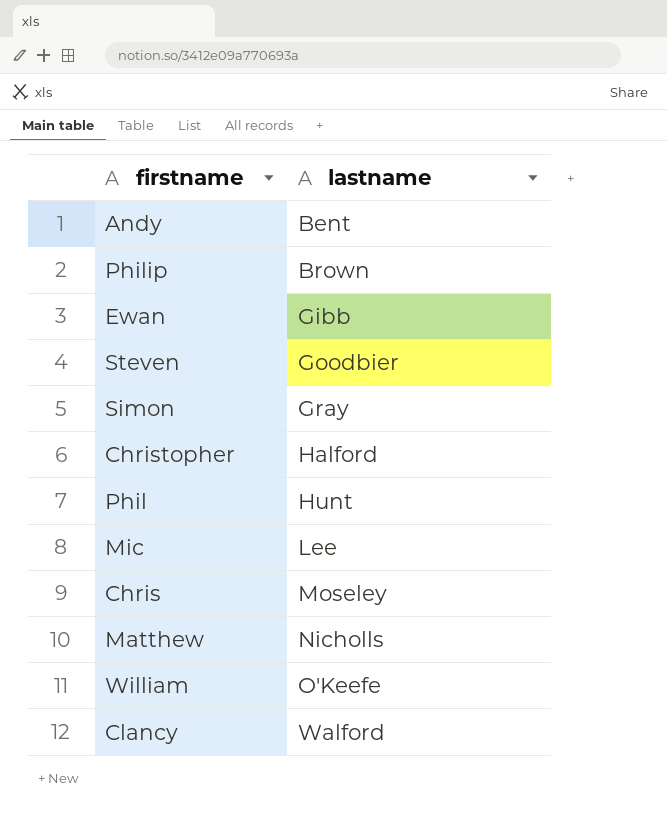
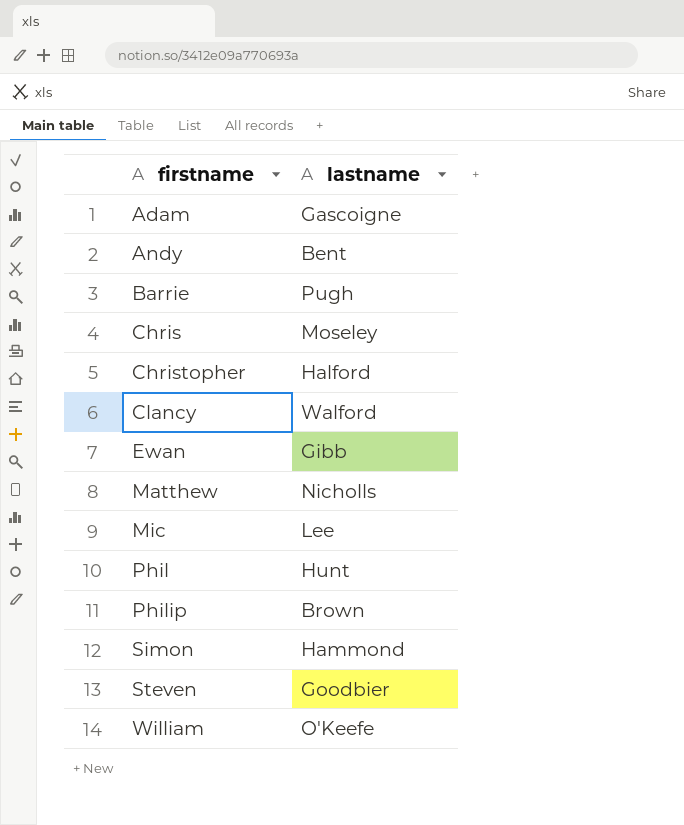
row order: lastname ascending -> firstname ascending
row Adam: none -> Gascoigne
row Barrie: none -> Pugh
Simon | lastname: Gray -> Hammond

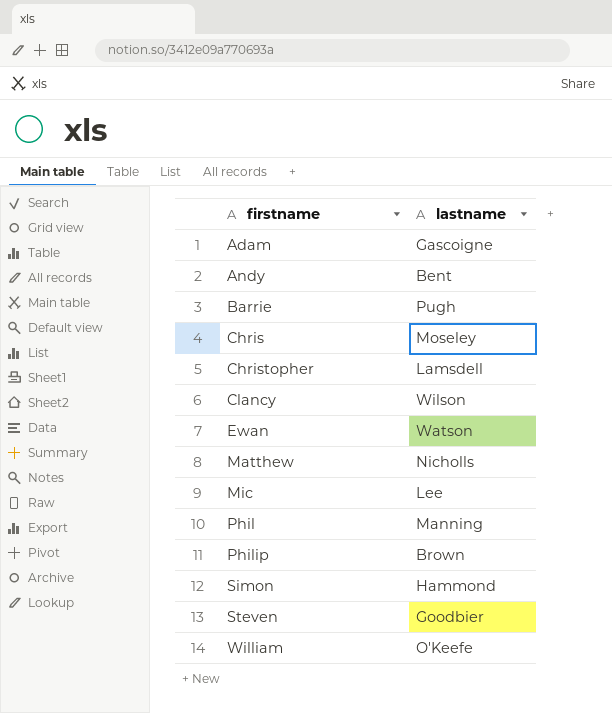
Christopher | lastname: Halford -> Lamsdell
Clancy | lastname: Walford -> Wilson
Ewan | lastname: Gibb -> Watson
Phil | lastname: Hunt -> Manning

